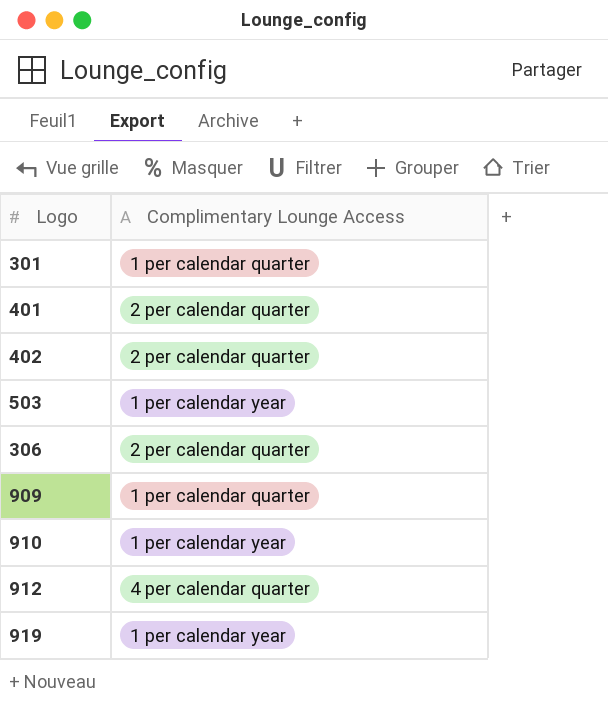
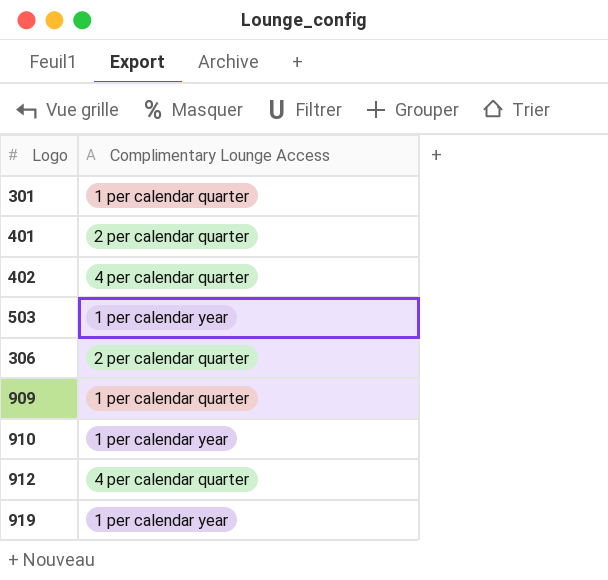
402 | Complimentary Lounge Access: 2 per calendar quarter -> 4 per calendar quarter

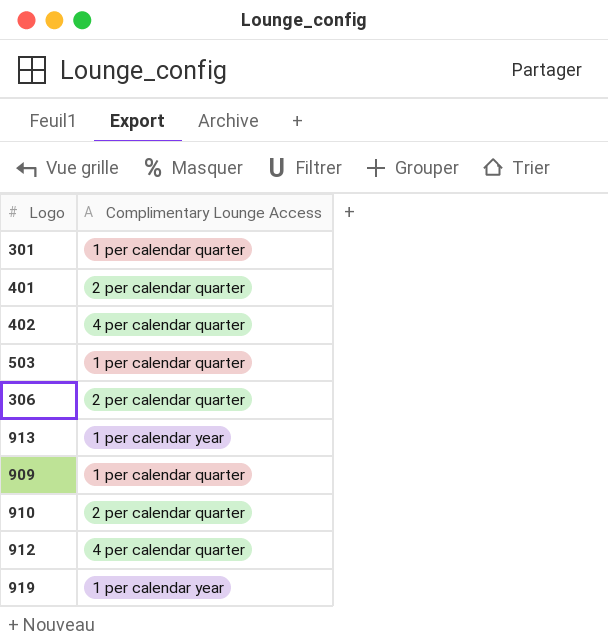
503 | Complimentary Lounge Access: 1 per calendar year -> 1 per calendar quarter
row 913: none -> 1 per calendar year
910 | Complimentary Lounge Access: 1 per calendar year -> 2 per calendar quarter

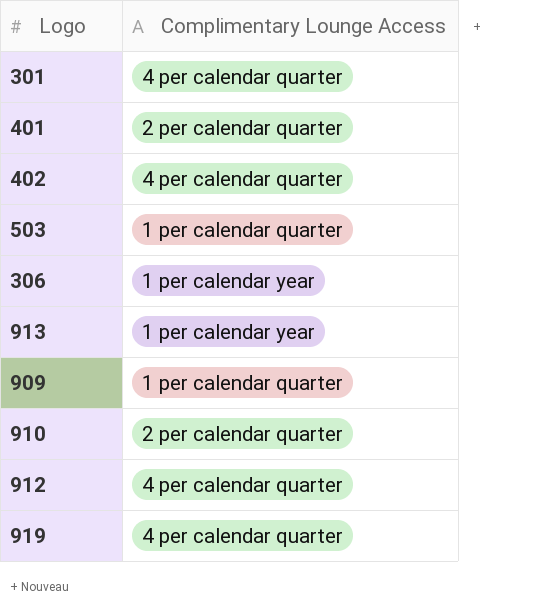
301 | Complimentary Lounge Access: 1 per calendar quarter -> 4 per calendar quarter
306 | Complimentary Lounge Access: 2 per calendar quarter -> 1 per calendar year
919 | Complimentary Lounge Access: 1 per calendar year -> 4 per calendar quarter

